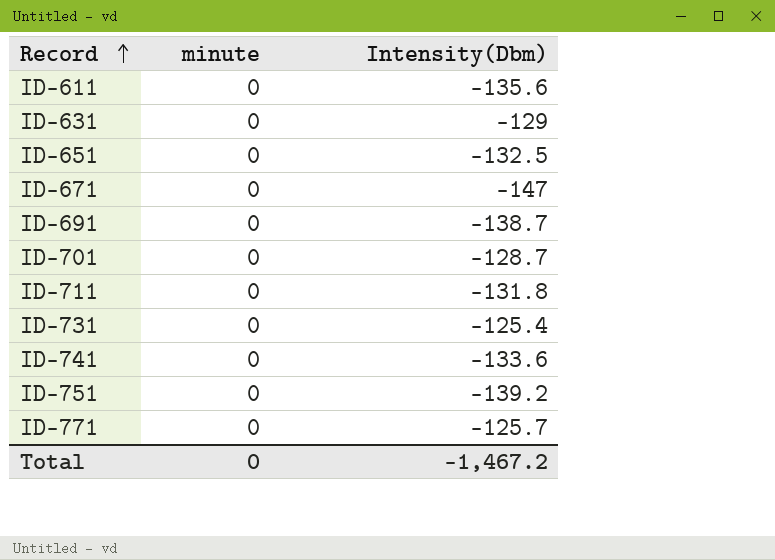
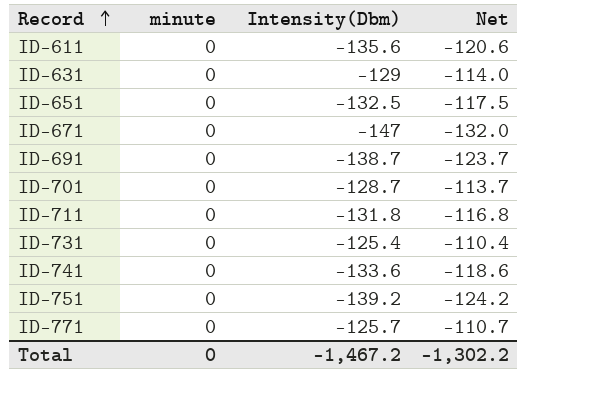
column Net | formula: none -> [Intensity(Dbm)] + 15

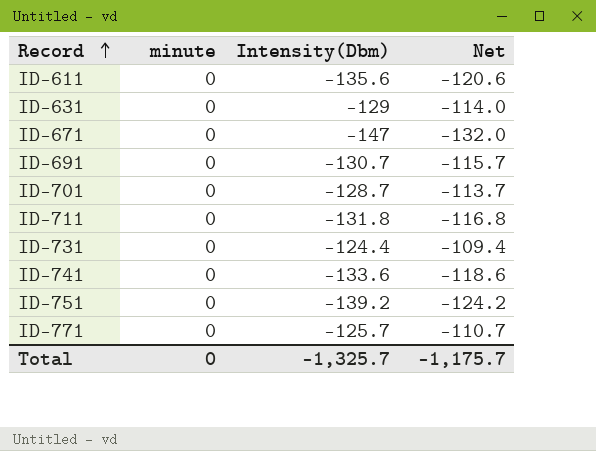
row ID-651: 0 | -132.5 | -117.5 -> none
ID-691 | Intensity(Dbm): -138.7 -> -130.7
ID-691 | Net: -123.7 -> -115.7
ID-731 | Intensity(Dbm): -125.4 -> -124.4
ID-731 | Net: -110.4 -> -109.4
Total | Intensity(Dbm): -1,467.2 -> -1,325.7
Total | Net: -1,302.2 -> -1,175.7

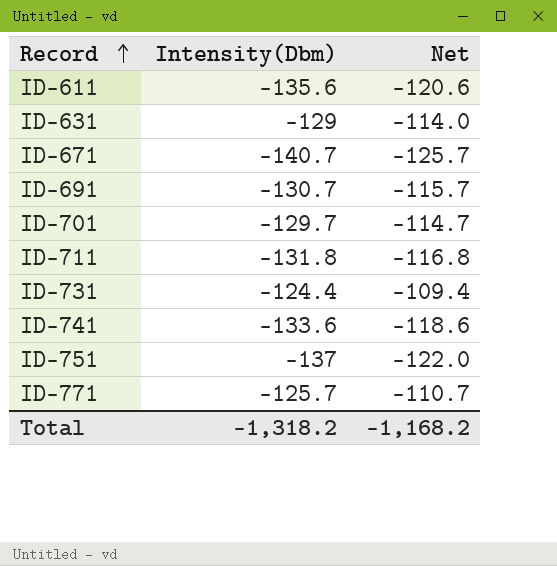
column minute | position: 2 -> none
ID-671 | Intensity(Dbm): -147 -> -140.7
ID-671 | Net: -132.0 -> -125.7
ID-701 | Intensity(Dbm): -128.7 -> -129.7
ID-701 | Net: -113.7 -> -114.7
ID-751 | Intensity(Dbm): -139.2 -> -137
ID-751 | Net: -124.2 -> -122.0
Total | Intensity(Dbm): -1,325.7 -> -1,318.2
Total | Net: -1,175.7 -> -1,168.2

